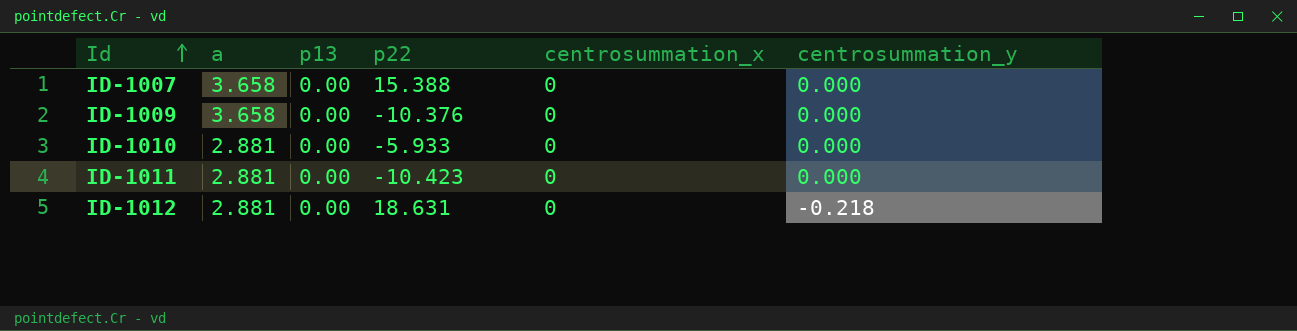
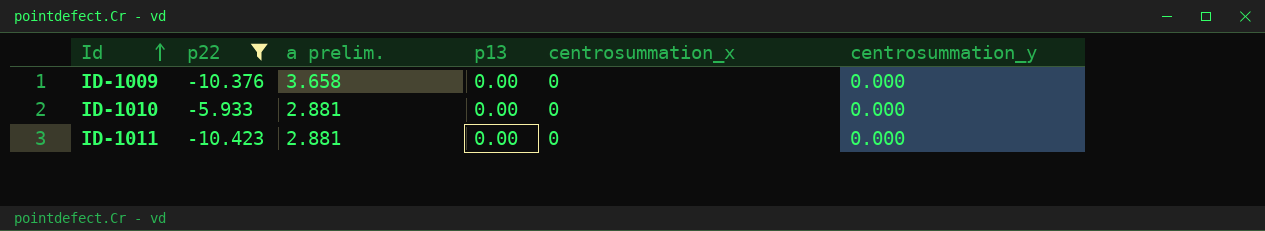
filter: none -> p22 <= -5.933
column p22 | position: 4 -> 2
column name: a -> a prelim.

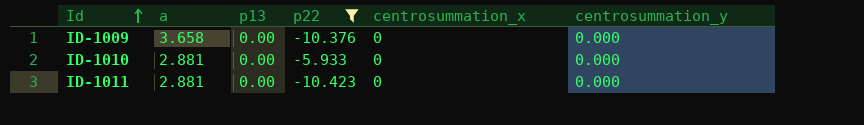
column name: a prelim. -> a
column p22 | position: 2 -> 4

